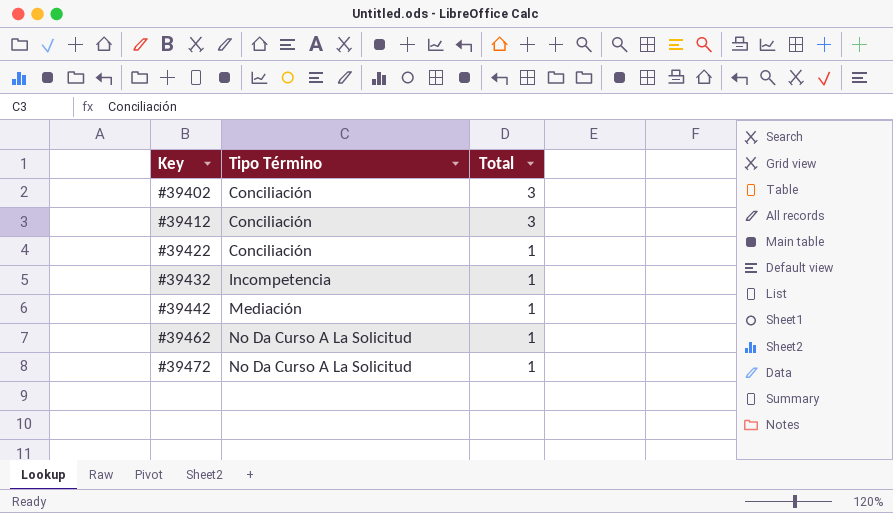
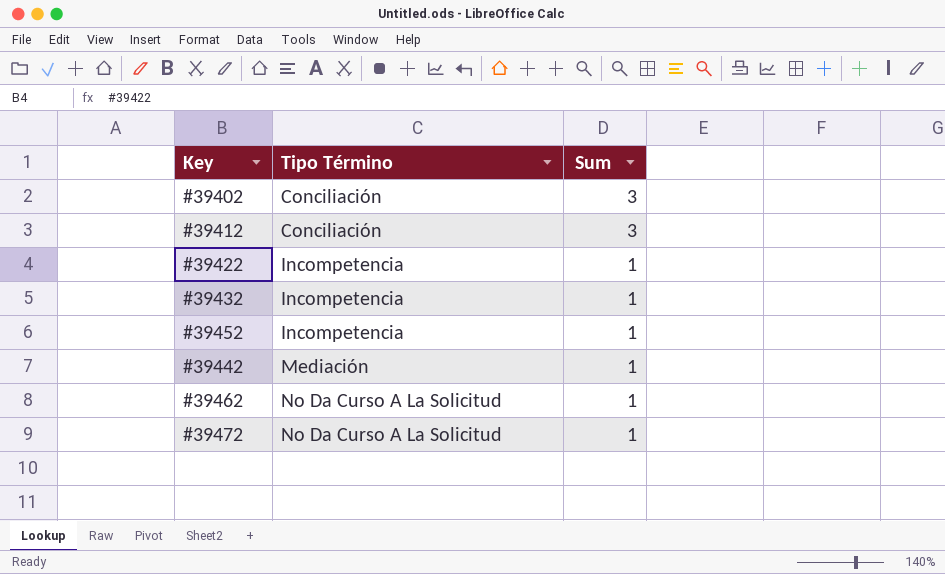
column name: Total -> Sum
#39422 | Tipo Término: Conciliación -> Incompetencia
row #39452: none -> Incompetencia | 1

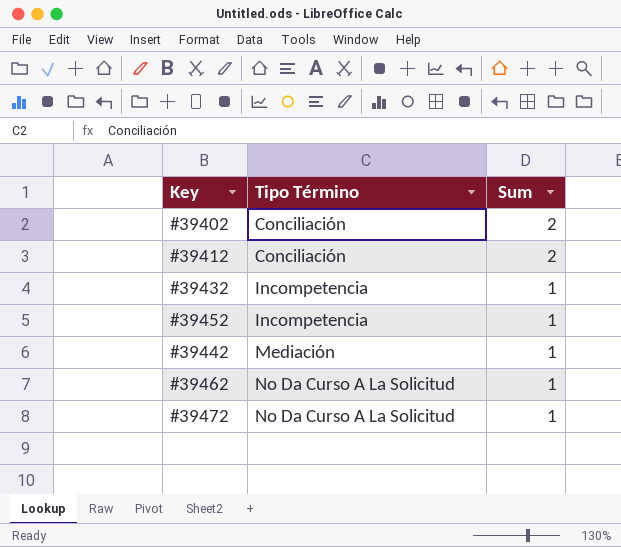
row #39422: Incompetencia | 1 -> none
#39402 | Sum: 3 -> 2
#39412 | Sum: 3 -> 2

